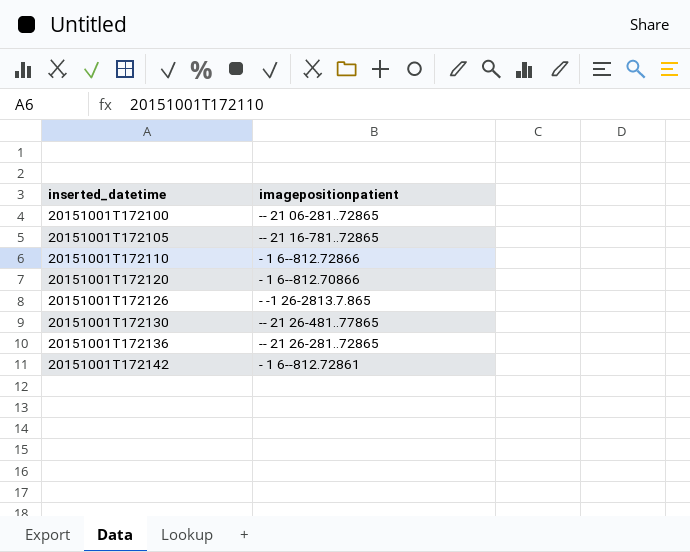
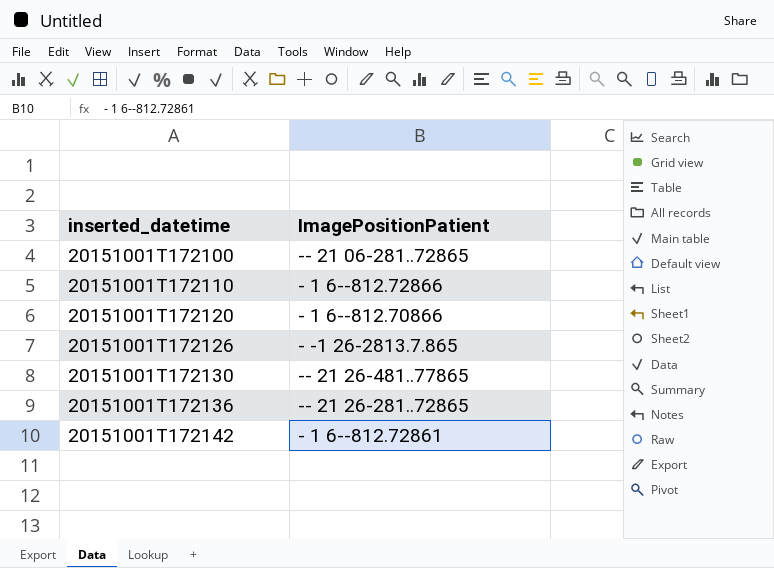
column name: imagepositionpatient -> ImagePositionPatient
row 20151001T172105: -- 21 16-781..72865 -> none

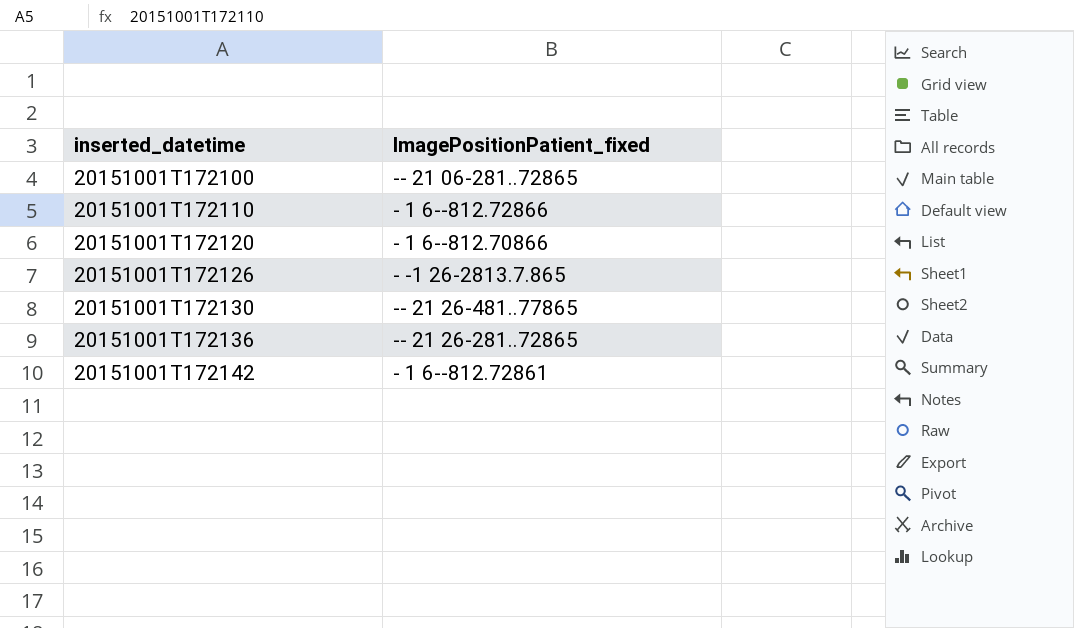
column name: ImagePositionPatient -> ImagePositionPatient_fixed

